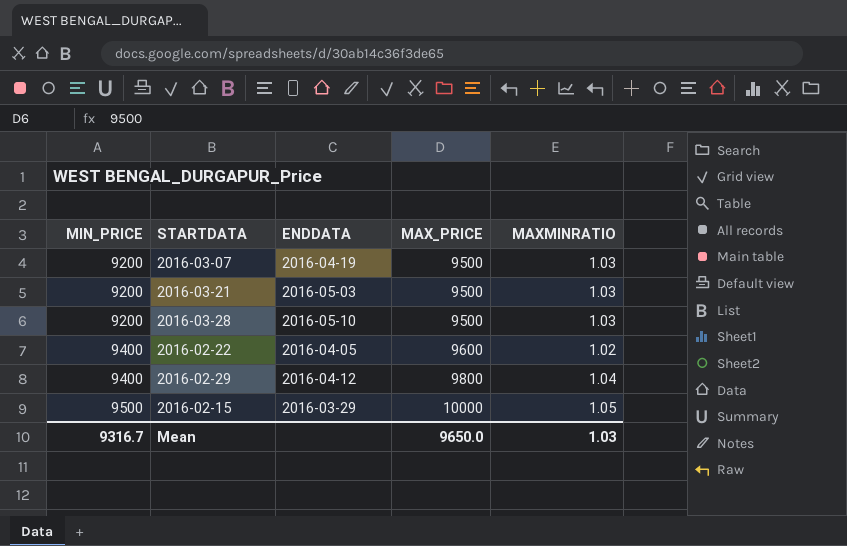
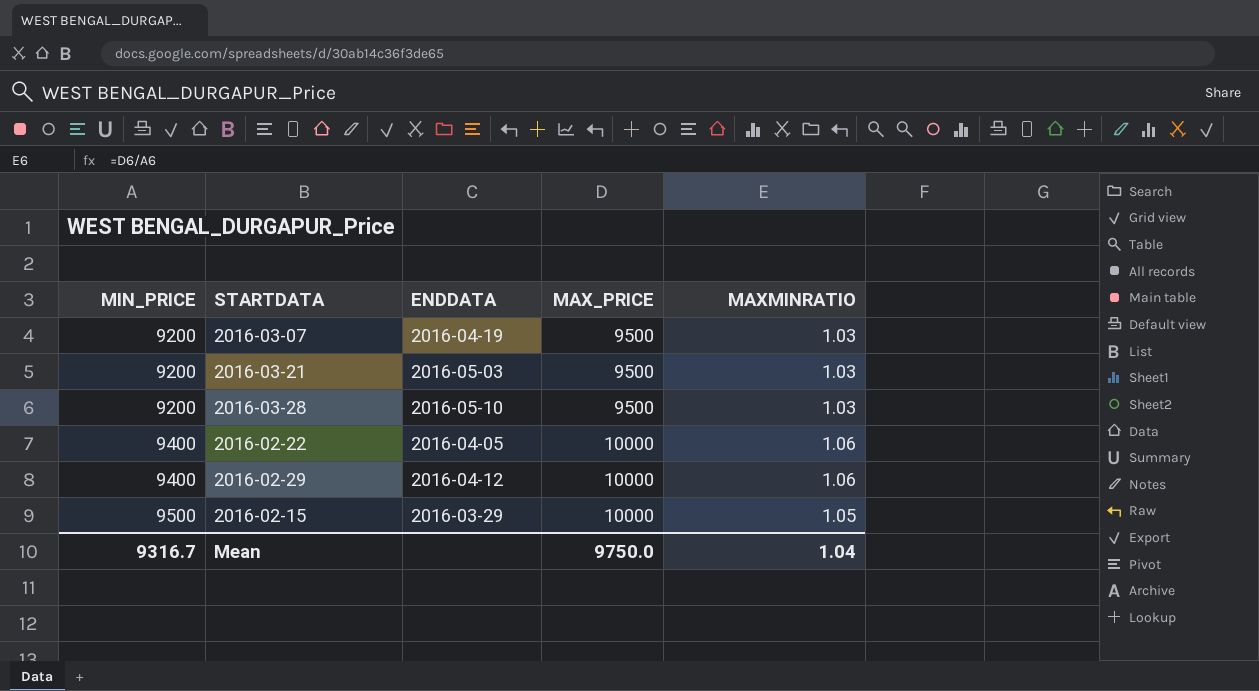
2016-02-22 | MAX_PRICE: 9600 -> 10000
2016-02-22 | MAXMINRATIO: 1.02 -> 1.06
2016-02-29 | MAX_PRICE: 9800 -> 10000
2016-02-29 | MAXMINRATIO: 1.04 -> 1.06
Mean | MAX_PRICE: 9650.0 -> 9750.0
Mean | MAXMINRATIO: 1.03 -> 1.04

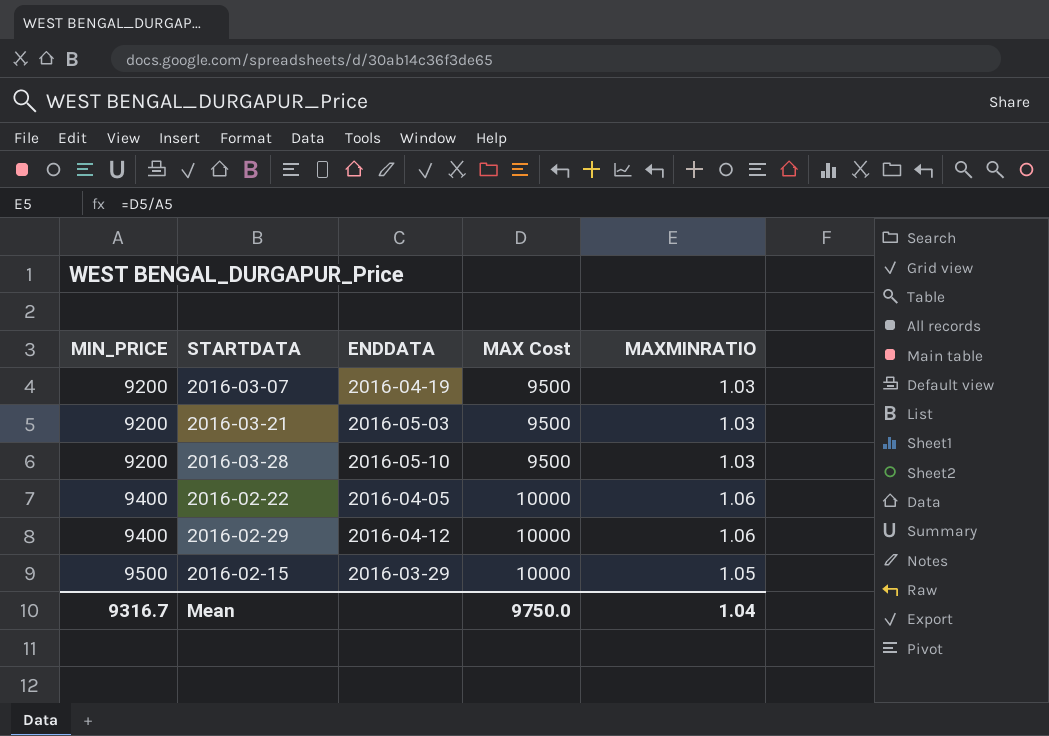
column name: MAX_PRICE -> MAX Cost

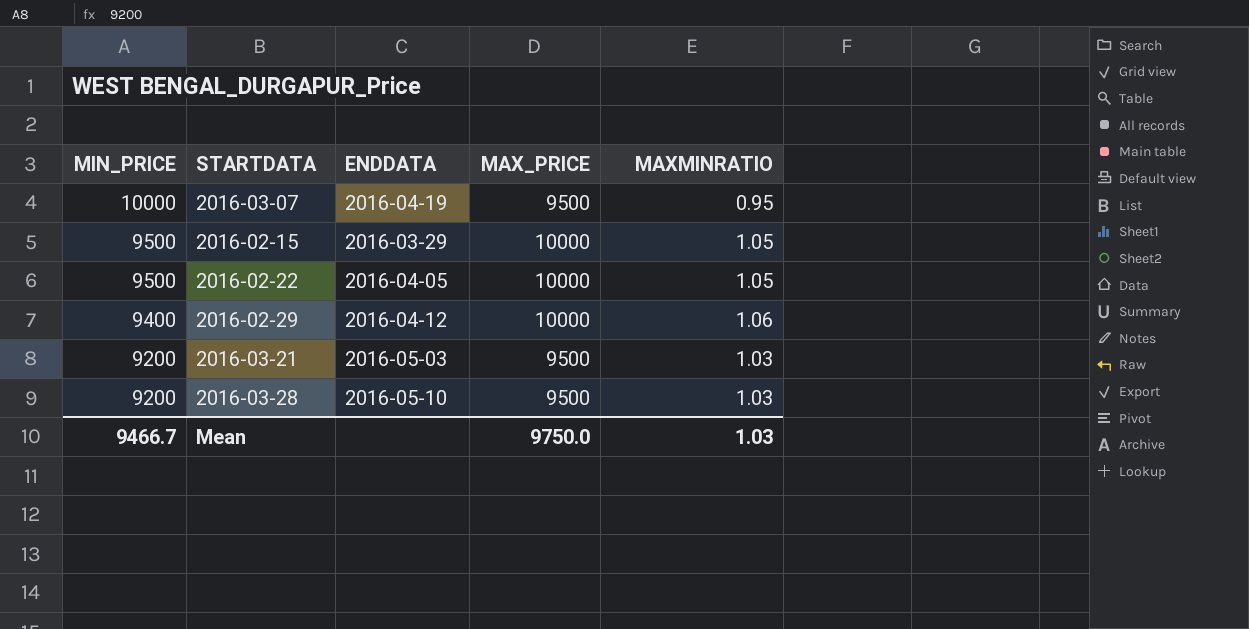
row order: MIN_PRICE ascending -> MIN_PRICE descending
column name: MAX Cost -> MAX_PRICE
2016-03-07 | MIN_PRICE: 9200 -> 10000
2016-03-07 | MAXMINRATIO: 1.03 -> 0.95
2016-02-22 | MIN_PRICE: 9400 -> 9500
2016-02-22 | MAXMINRATIO: 1.06 -> 1.05
Mean | MIN_PRICE: 9316.7 -> 9466.7
Mean | MAXMINRATIO: 1.04 -> 1.03

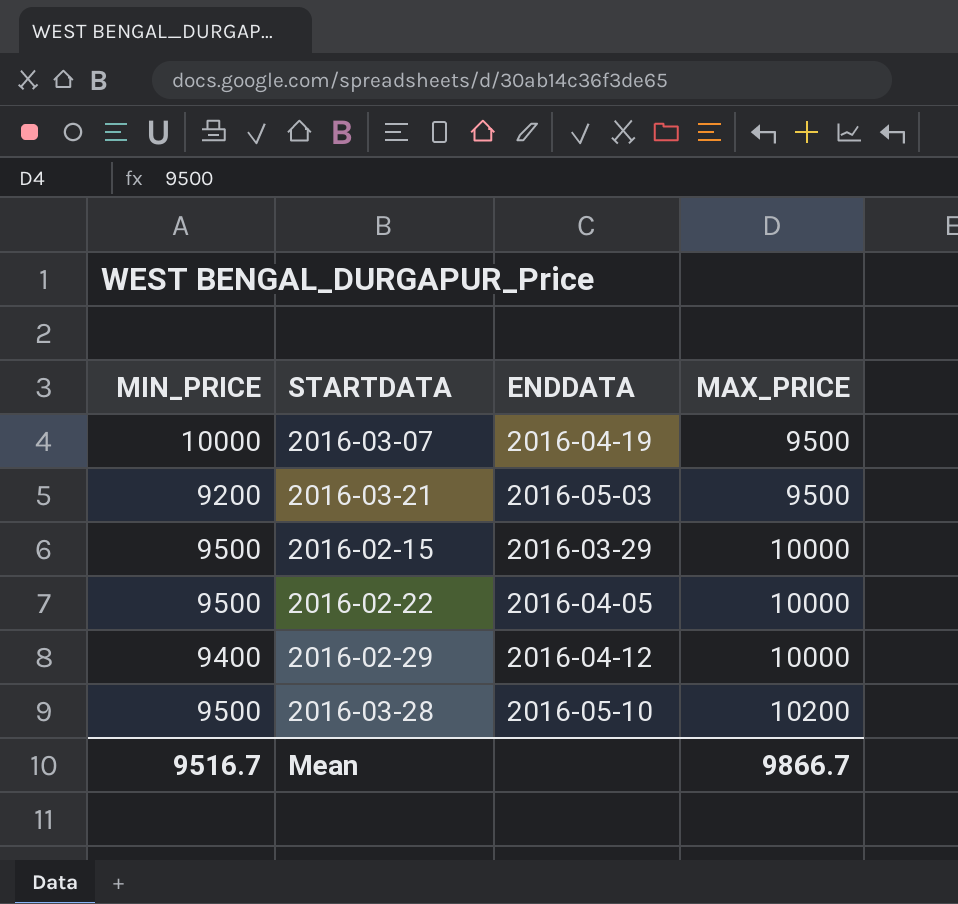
row order: MIN_PRICE descending -> MAX_PRICE ascending
column MAXMINRATIO | formula: [MAX_PRICE] / [MIN_PRICE] -> none
2016-03-28 | MIN_PRICE: 9200 -> 9500
2016-03-28 | MAX_PRICE: 9500 -> 10200
Mean | MIN_PRICE: 9466.7 -> 9516.7
Mean | MAX_PRICE: 9750.0 -> 9866.7

